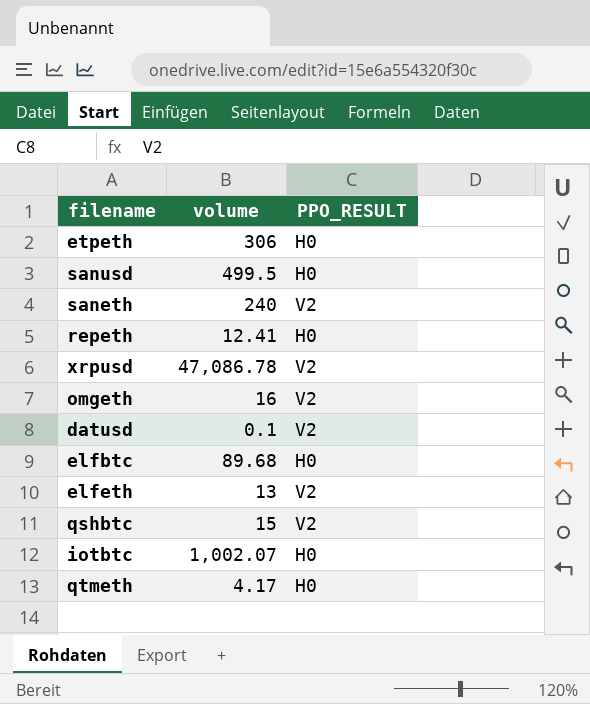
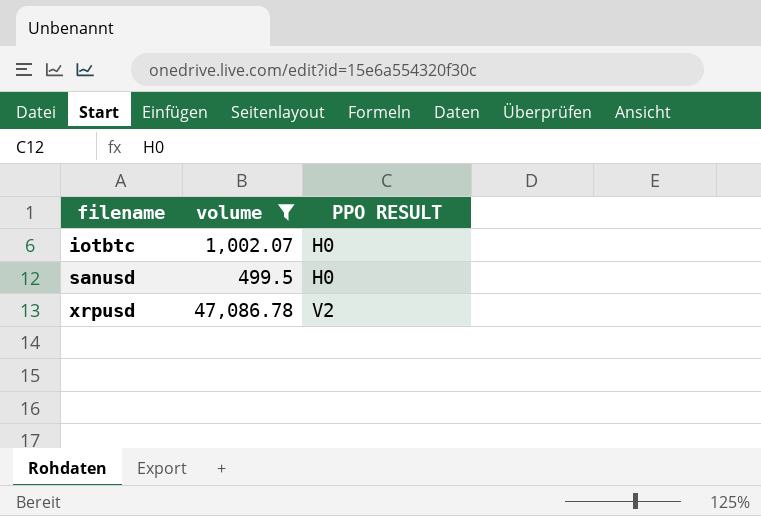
filter: none -> volume >= 499.5
row order: none -> filename ascending
column name: PPO_RESULT -> PPO RESULT

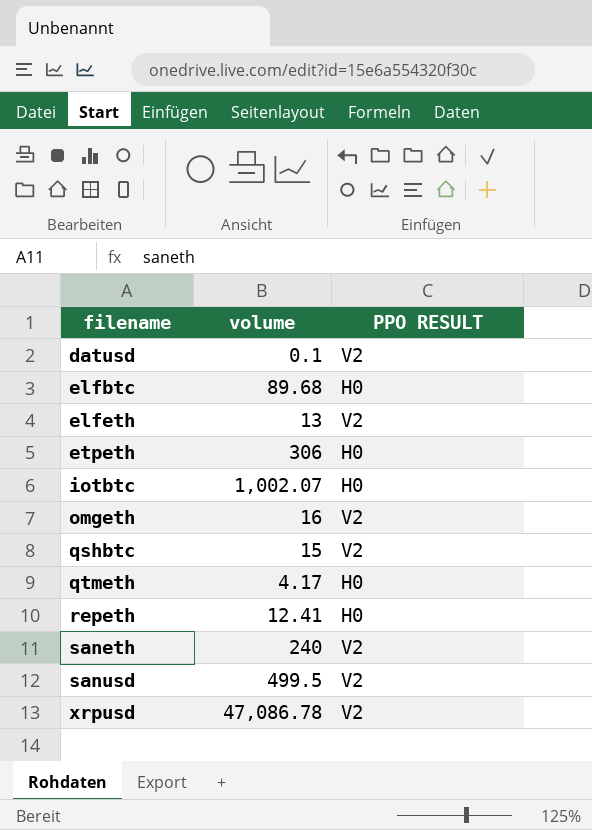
filter: volume >= 499.5 -> none
sanusd | PPO RESULT: H0 -> V2

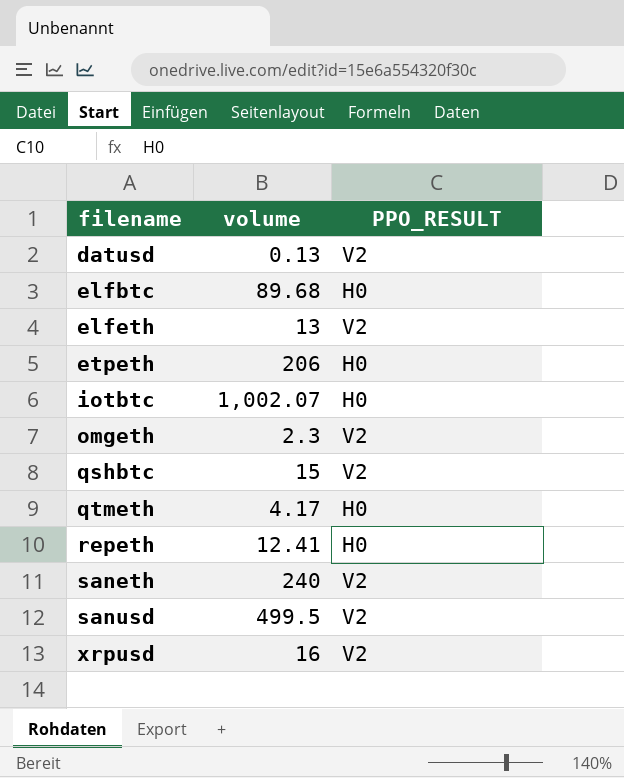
column name: PPO RESULT -> PPO_RESULT
datusd | volume: 0.1 -> 0.13
etpeth | volume: 306 -> 206
omgeth | volume: 16 -> 2.3
xrpusd | volume: 47,086.78 -> 16

